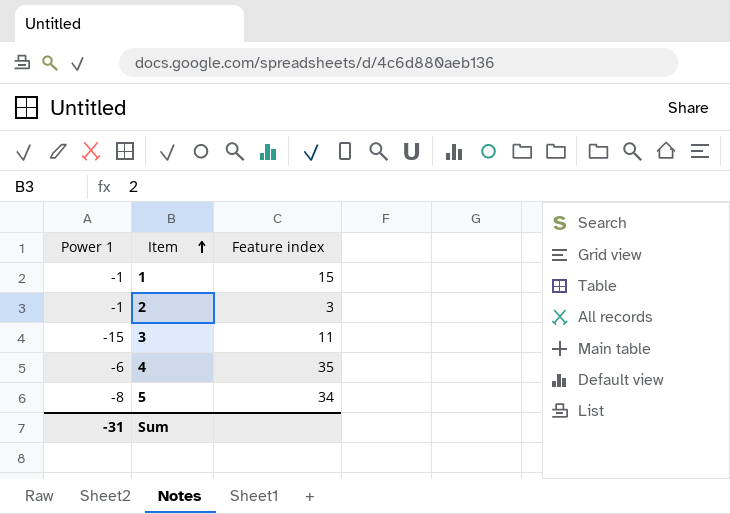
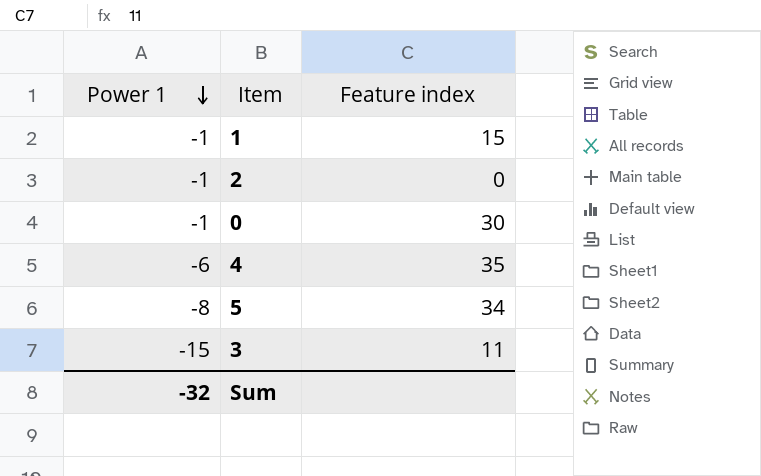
row order: Item ascending -> Power 1 descending
2 | Feature index: 3 -> 0
row 0: none -> -1 | 30
Sum | Power 1: -31 -> -32

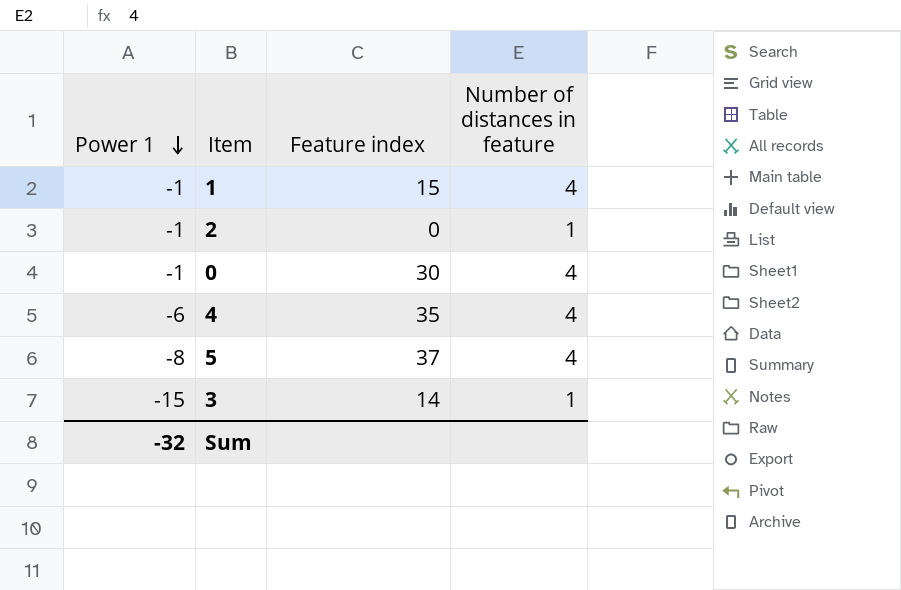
column Number of distances in feature | position: none -> 4
5 | Feature index: 34 -> 37
3 | Feature index: 11 -> 14

